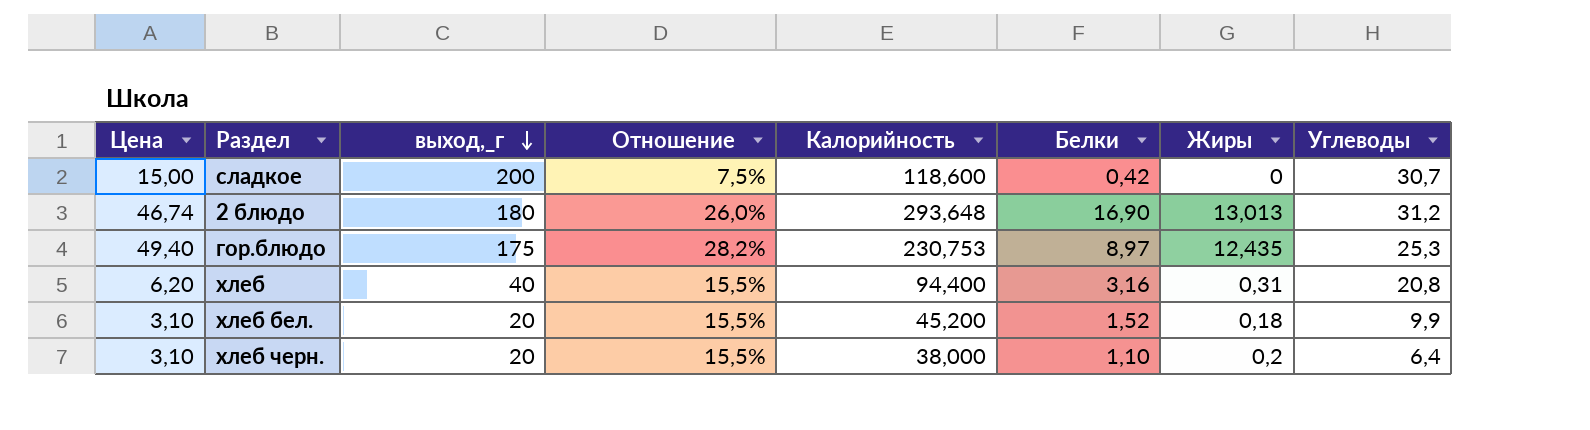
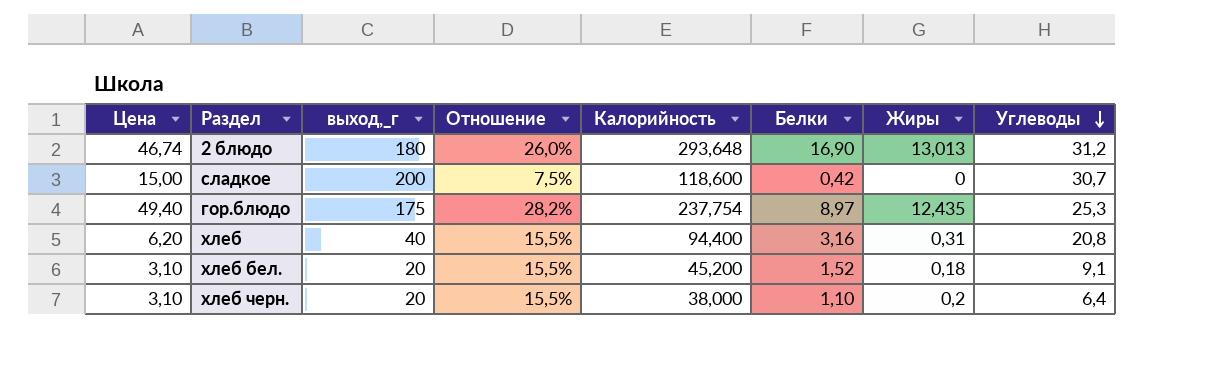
row order: выход,_г descending -> Углеводы descending
гор.блюдо | Калорийность: 230,753 -> 237,754
хлеб бел. | Углеводы: 9,9 -> 9,1

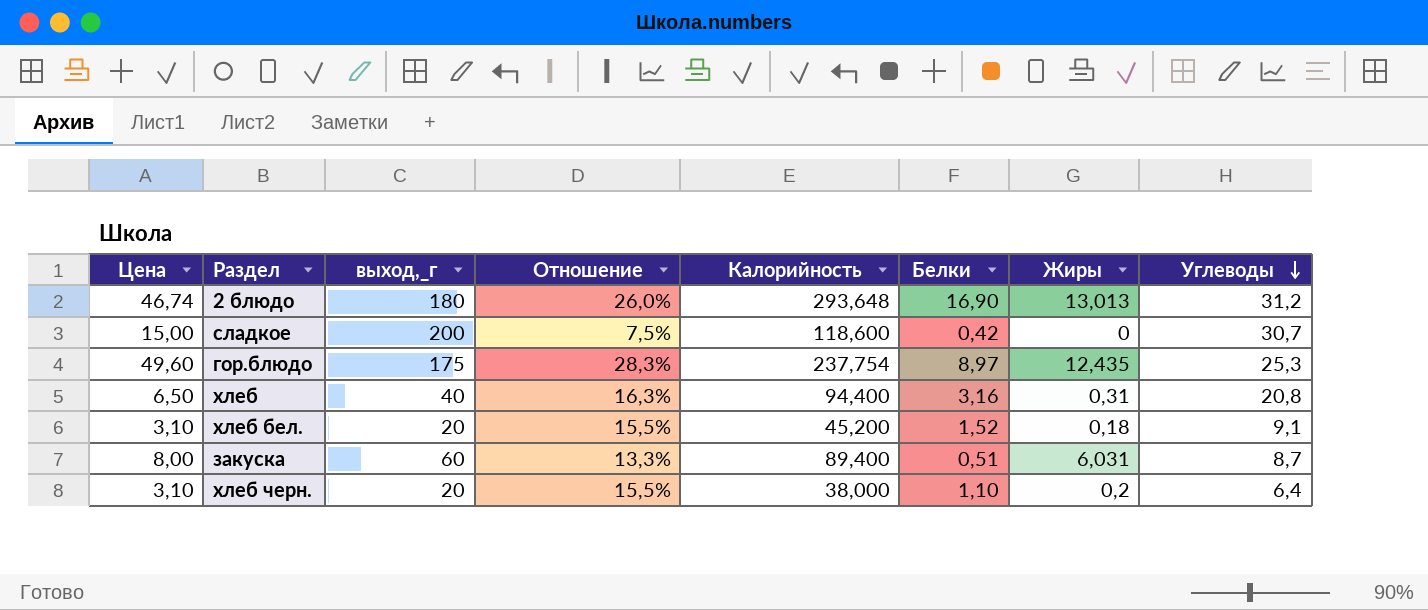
гор.блюдо | Цена: 49,40 -> 49,60
гор.блюдо | Отношение: 28,2% -> 28,3%
хлеб | Цена: 6,20 -> 6,50
хлеб | Отношение: 15,5% -> 16,3%
row закуска: none -> 8,00 | 60 | 13,3% | 89,400 | 0,51 | 6,031 | 8,7

